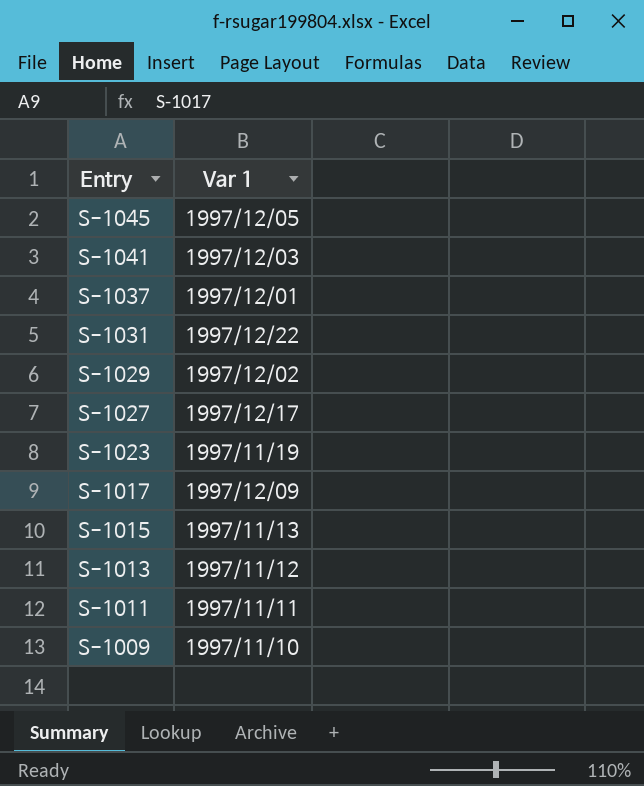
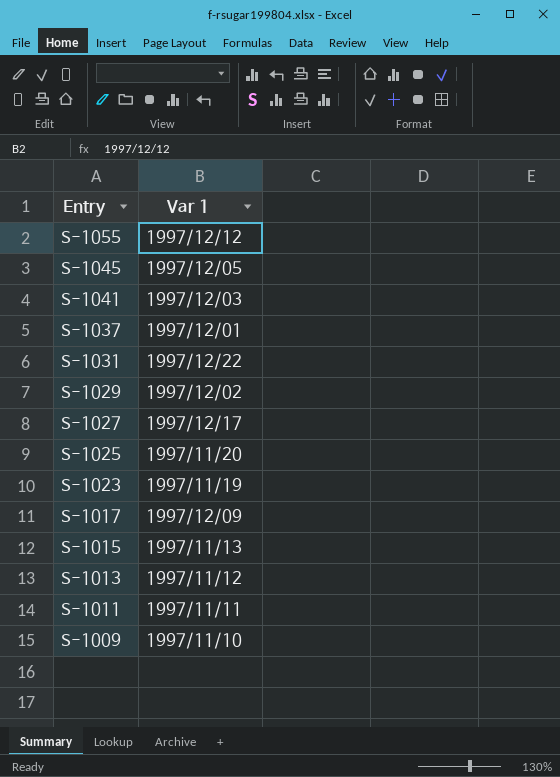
row S-1055: none -> 1997/12/12
row S-1025: none -> 1997/11/20

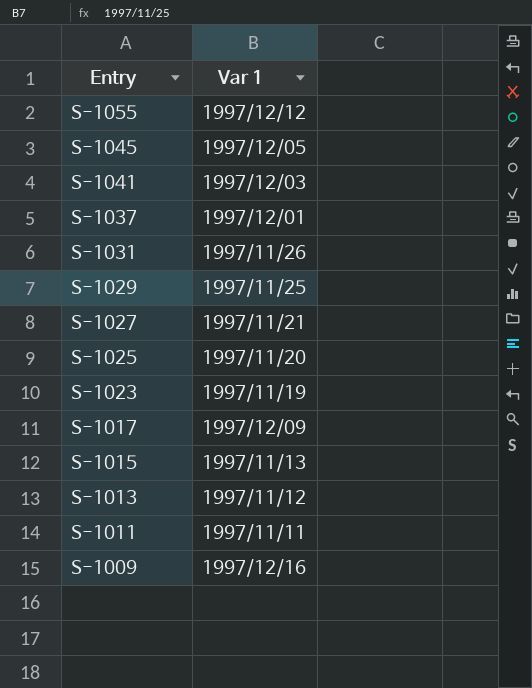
S-1031 | Var 1: 1997/12/22 -> 1997/11/26
S-1029 | Var 1: 1997/12/02 -> 1997/11/25
S-1027 | Var 1: 1997/12/17 -> 1997/11/21
S-1009 | Var 1: 1997/11/10 -> 1997/12/16

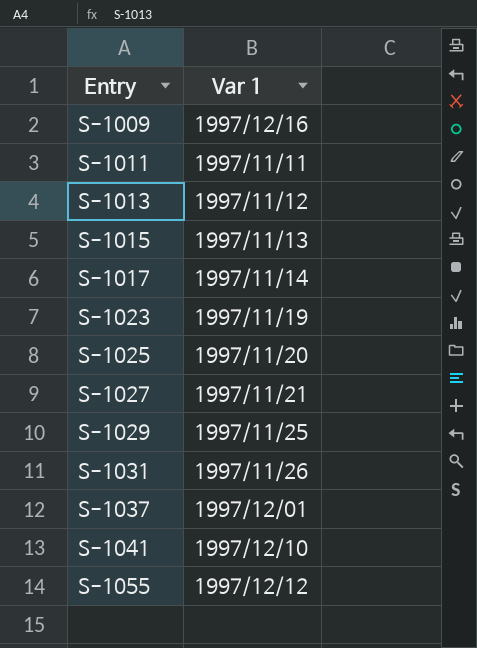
row order: Entry descending -> Entry ascending
row S-1045: 1997/12/05 -> none
S-1017 | Var 1: 1997/12/09 -> 1997/11/14
S-1041 | Var 1: 1997/12/03 -> 1997/12/10

